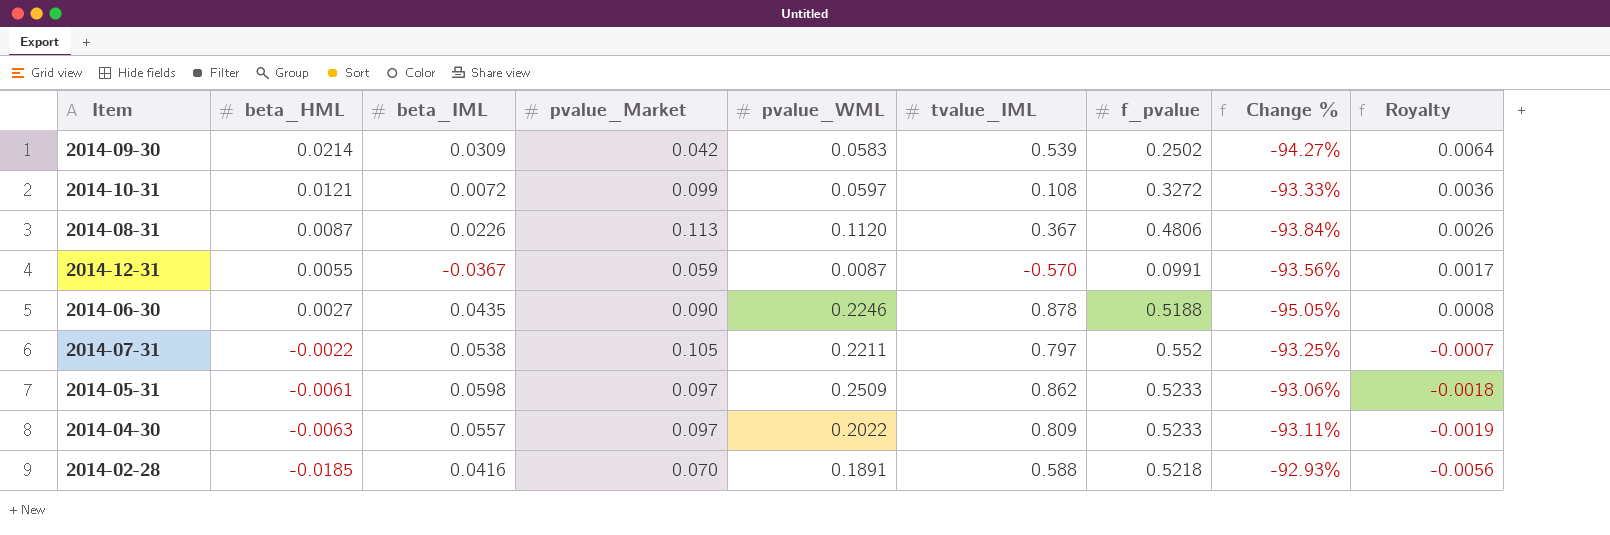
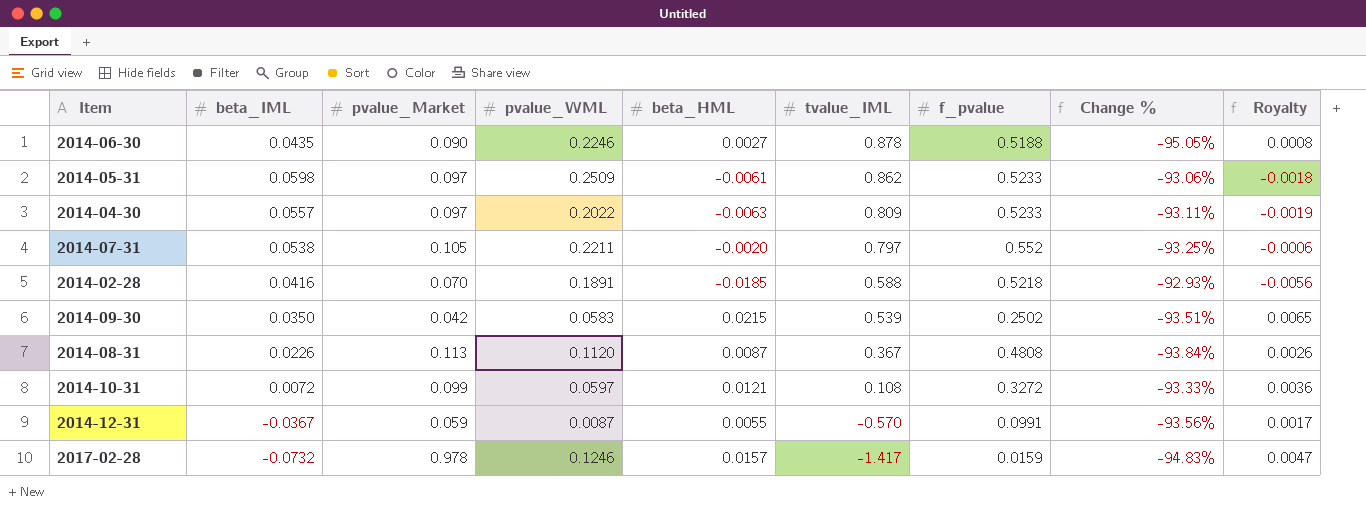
row order: beta_HML descending -> tvalue_IML descending
column beta_HML | position: 2 -> 5
2014-07-31 | beta_HML: -0.0022 -> -0.0020
2014-07-31 | Royalty: -0.0007 -> -0.0006
2014-09-30 | beta_IML: 0.0309 -> 0.0350
2014-09-30 | beta_HML: 0.0214 -> 0.0215
2014-09-30 | Change %: -94.27% -> -93.51%
2014-09-30 | Royalty: 0.0064 -> 0.0065
2014-08-31 | f_pvalue: 0.4806 -> 0.4808
row 2017-02-28: none -> -0.0732 | 0.978 | 0.1246 | 0.0157 | -1.417 | 0.0159 | -94.83% | 0.0047

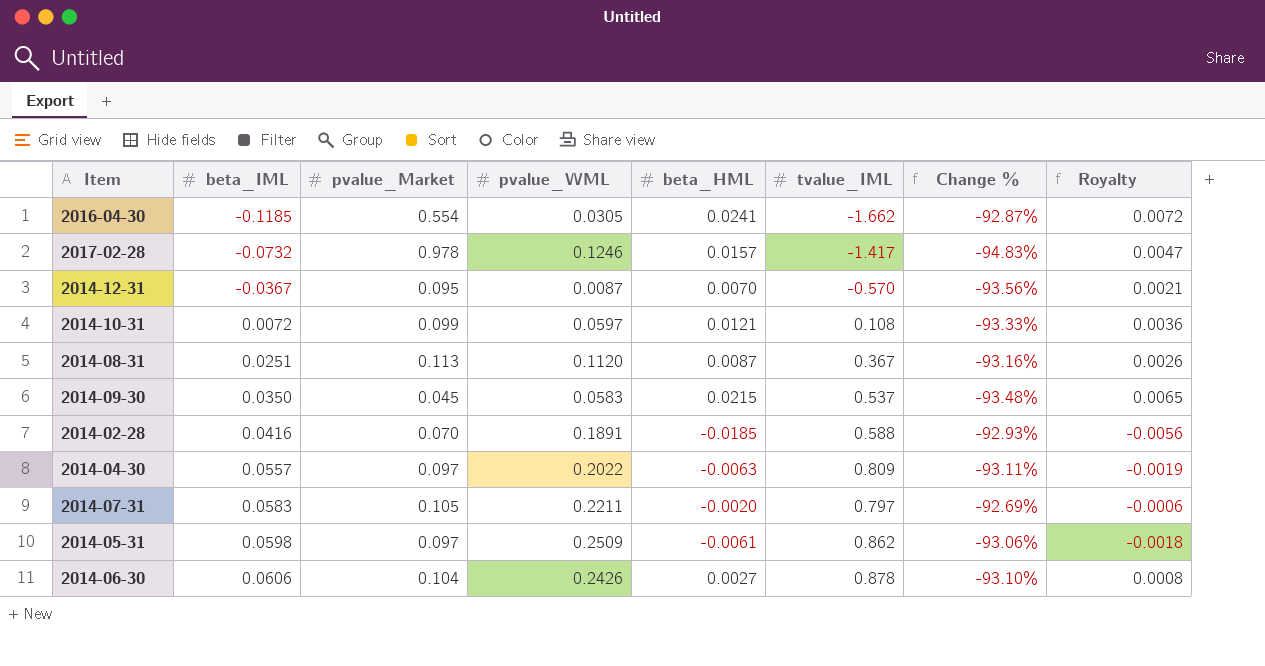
row order: tvalue_IML descending -> beta_IML ascending
column f_pvalue | position: 7 -> none
row 2016-04-30: none -> -0.1185 | 0.554 | 0.0305 | 0.0241 | -1.662 | -92.87% | 0.0072
2014-12-31 | pvalue_Market: 0.059 -> 0.095
2014-12-31 | beta_HML: 0.0055 -> 0.0070
2014-12-31 | Royalty: 0.0017 -> 0.0021
2014-08-31 | beta_IML: 0.0226 -> 0.0251
2014-08-31 | Change %: -93.84% -> -93.16%
2014-09-30 | pvalue_Market: 0.042 -> 0.045
2014-09-30 | tvalue_IML: 0.539 -> 0.537
2014-09-30 | Change %: -93.51% -> -93.48%
2014-07-31 | beta_IML: 0.0538 -> 0.0583
2014-07-31 | Change %: -93.25% -> -92.69%
2014-06-30 | beta_IML: 0.0435 -> 0.0606
2014-06-30 | pvalue_Market: 0.090 -> 0.104
2014-06-30 | pvalue_WML: 0.2246 -> 0.2426
2014-06-30 | Change %: -95.05% -> -93.10%

